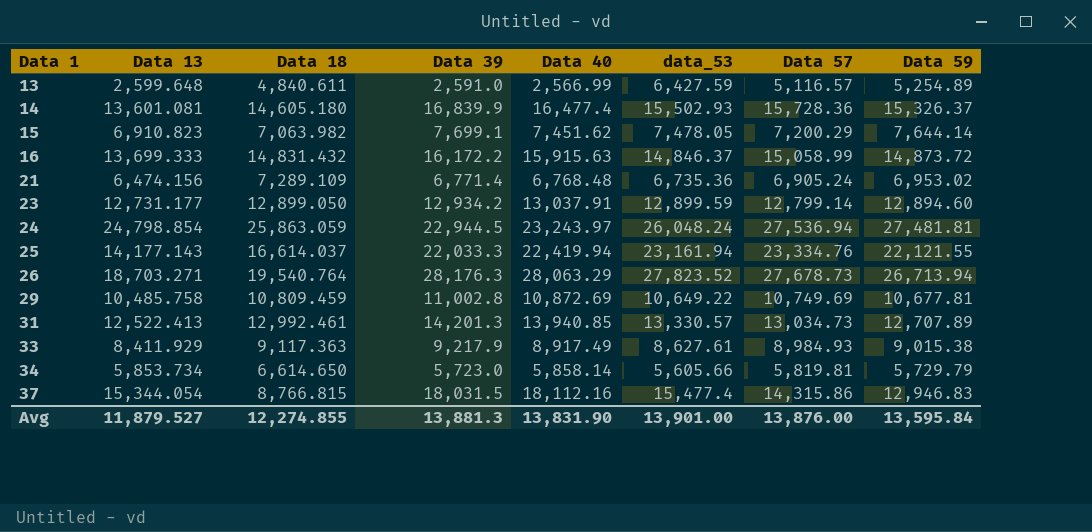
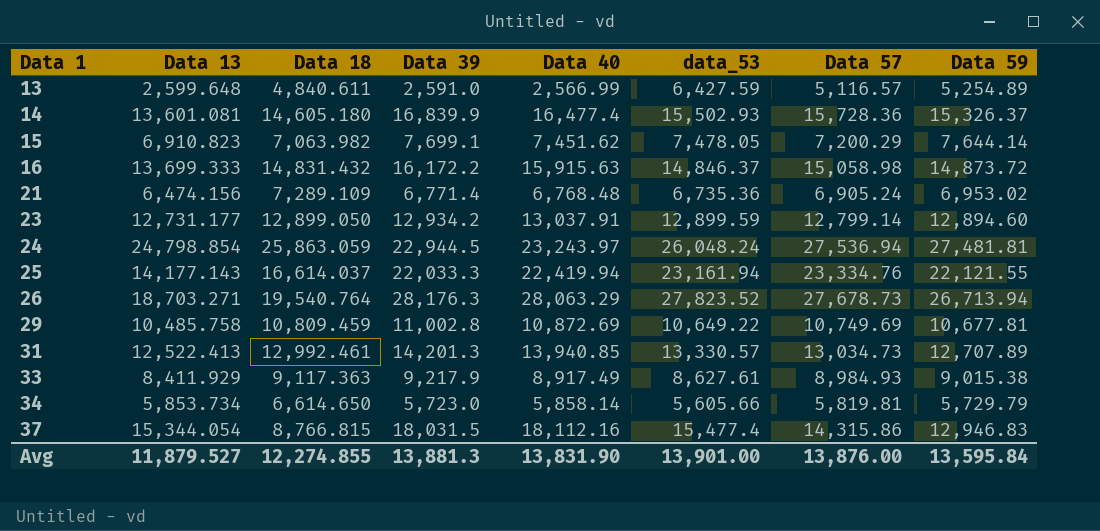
16 | Data 57: 15,058.99 -> 15,058.98

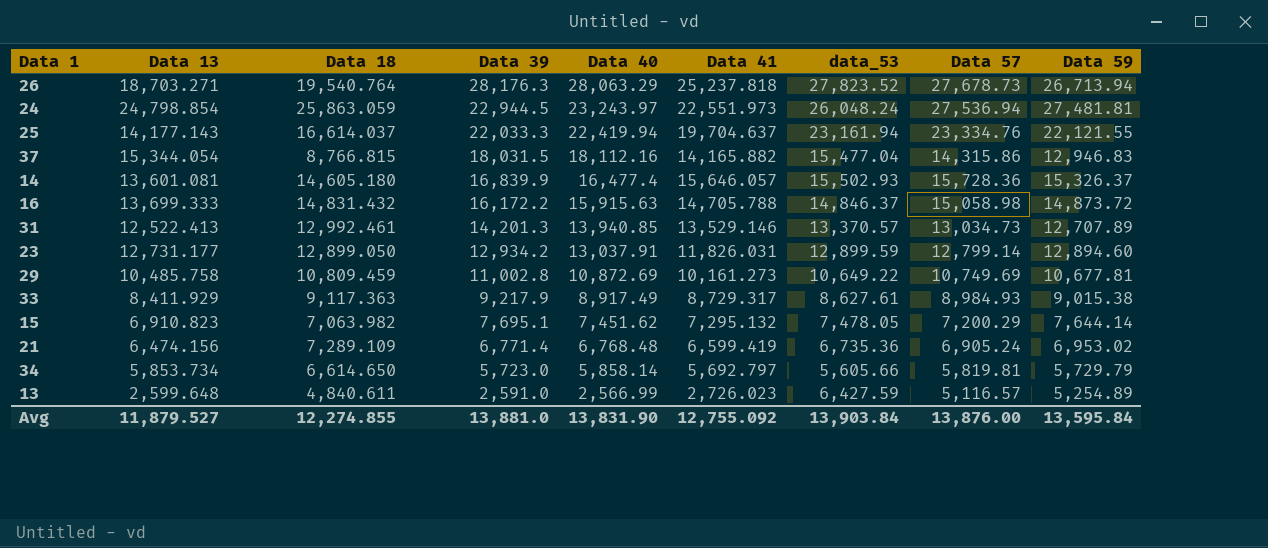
row order: Data 1 ascending -> Data 39 descending
column Data 41 | position: none -> 6
37 | data_53: 15,477.4 -> 15,477.04
31 | data_53: 13,330.57 -> 13,370.57
15 | Data 39: 7,699.1 -> 7,695.1
Avg | Data 39: 13,881.3 -> 13,881.0
Avg | data_53: 13,901.00 -> 13,903.84

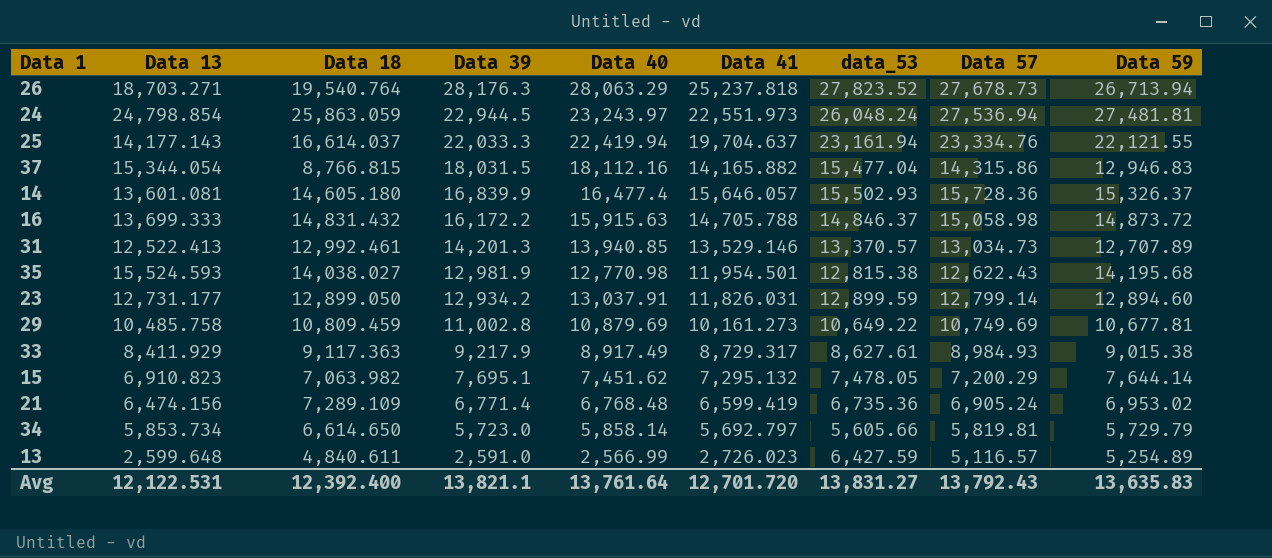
row 35: none -> 15,524.593 | 14,038.027 | 12,981.9 | 12,770.98 | 11,954.501 | 12,815.38 | 12,622.43 | 14,195.68
29 | Data 40: 10,872.69 -> 10,879.69
Avg | Data 13: 11,879.527 -> 12,122.531
Avg | Data 18: 12,274.855 -> 12,392.400
Avg | Data 39: 13,881.0 -> 13,821.1
Avg | Data 40: 13,831.90 -> 13,761.64
Avg | Data 41: 12,755.092 -> 12,701.720
Avg | data_53: 13,903.84 -> 13,831.27
Avg | Data 57: 13,876.00 -> 13,792.43
Avg | Data 59: 13,595.84 -> 13,635.83

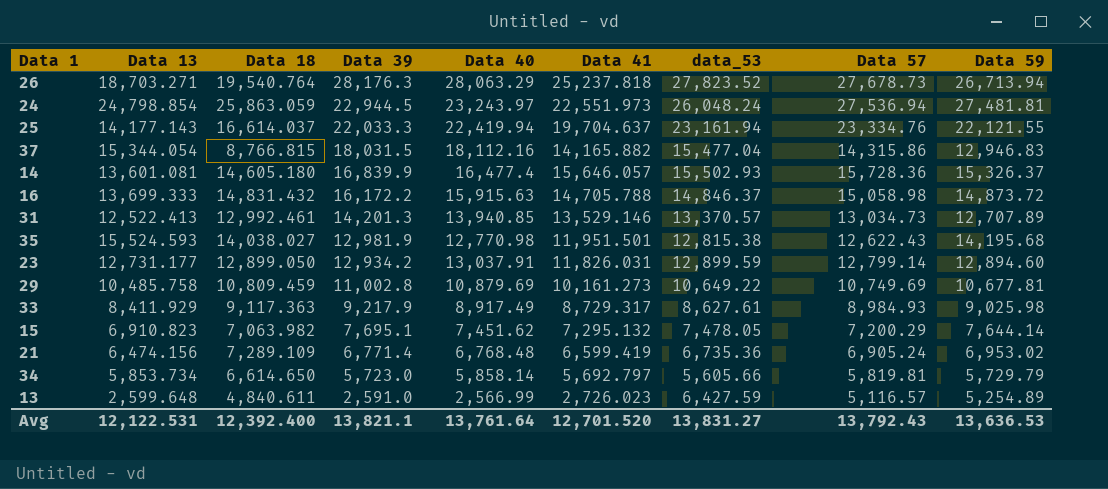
35 | Data 41: 11,954.501 -> 11,951.501
33 | Data 59: 9,015.38 -> 9,025.98
Avg | Data 41: 12,701.720 -> 12,701.520
Avg | Data 59: 13,635.83 -> 13,636.53

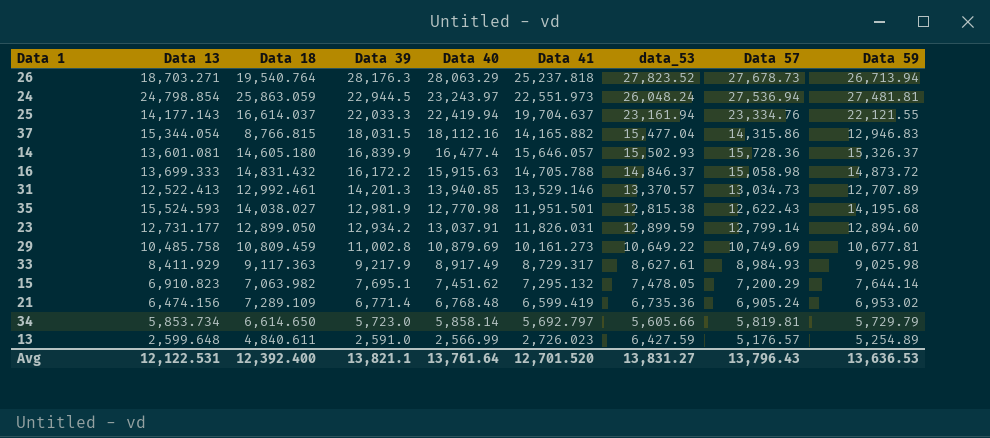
13 | Data 57: 5,116.57 -> 5,176.57
Avg | Data 57: 13,792.43 -> 13,796.43

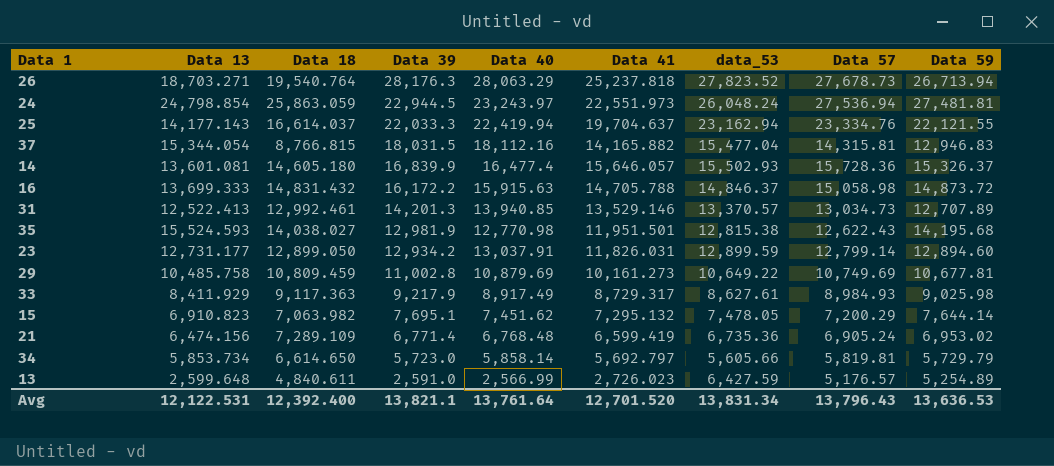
25 | data_53: 23,161.94 -> 23,162.94
37 | Data 57: 14,315.86 -> 14,315.81
Avg | data_53: 13,831.27 -> 13,831.34

